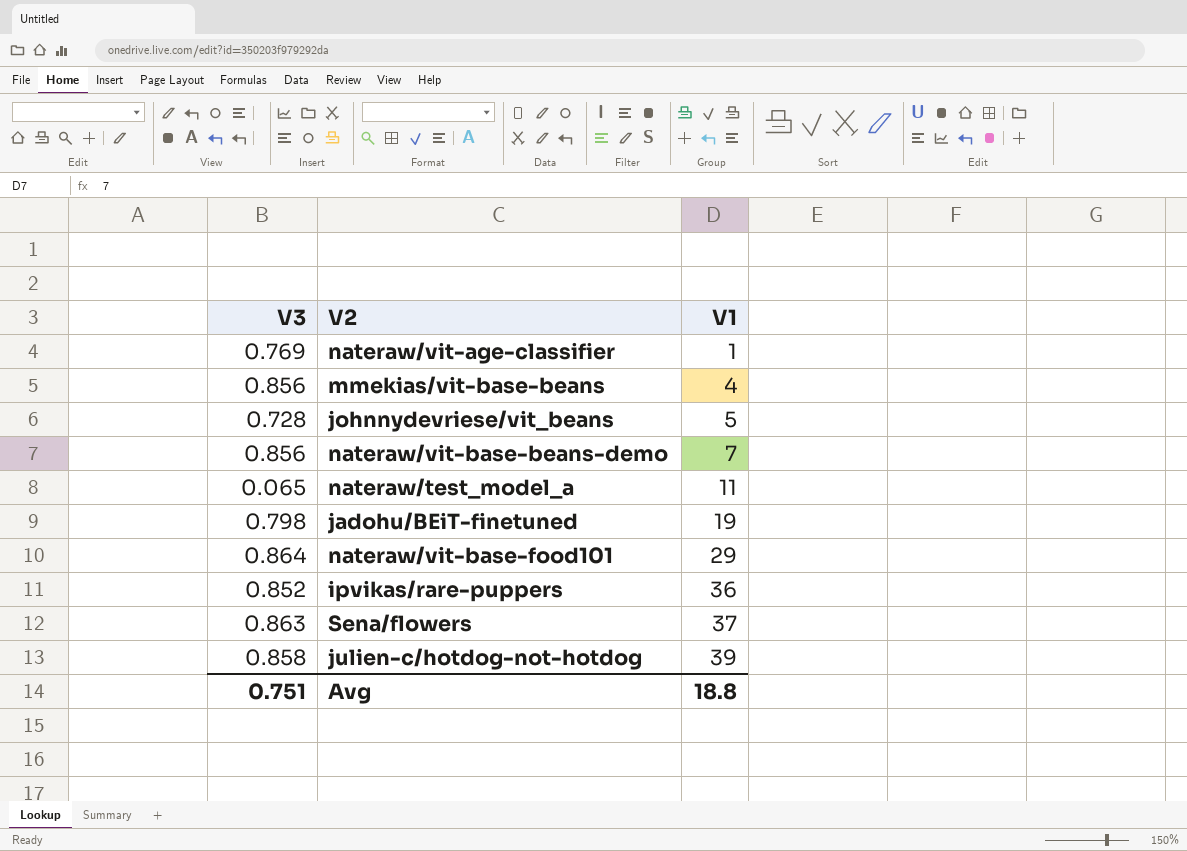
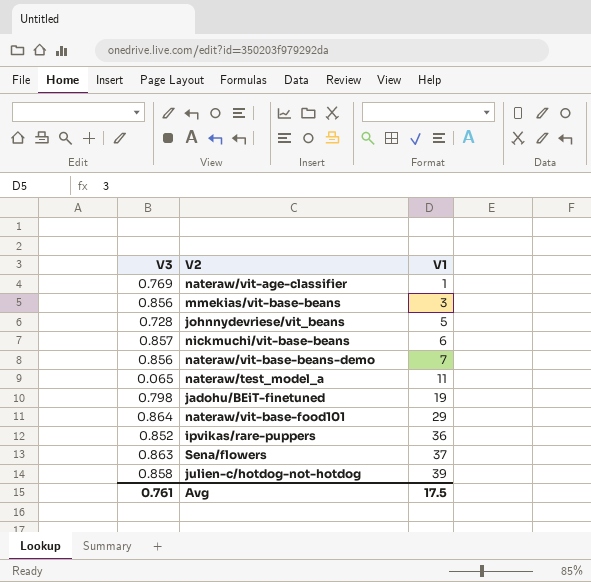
mmekias/vit-base-beans | V1: 4 -> 3
row nickmuchi/vit-base-beans: none -> 0.857 | 6
Avg | V3: 0.751 -> 0.761
Avg | V1: 18.8 -> 17.5

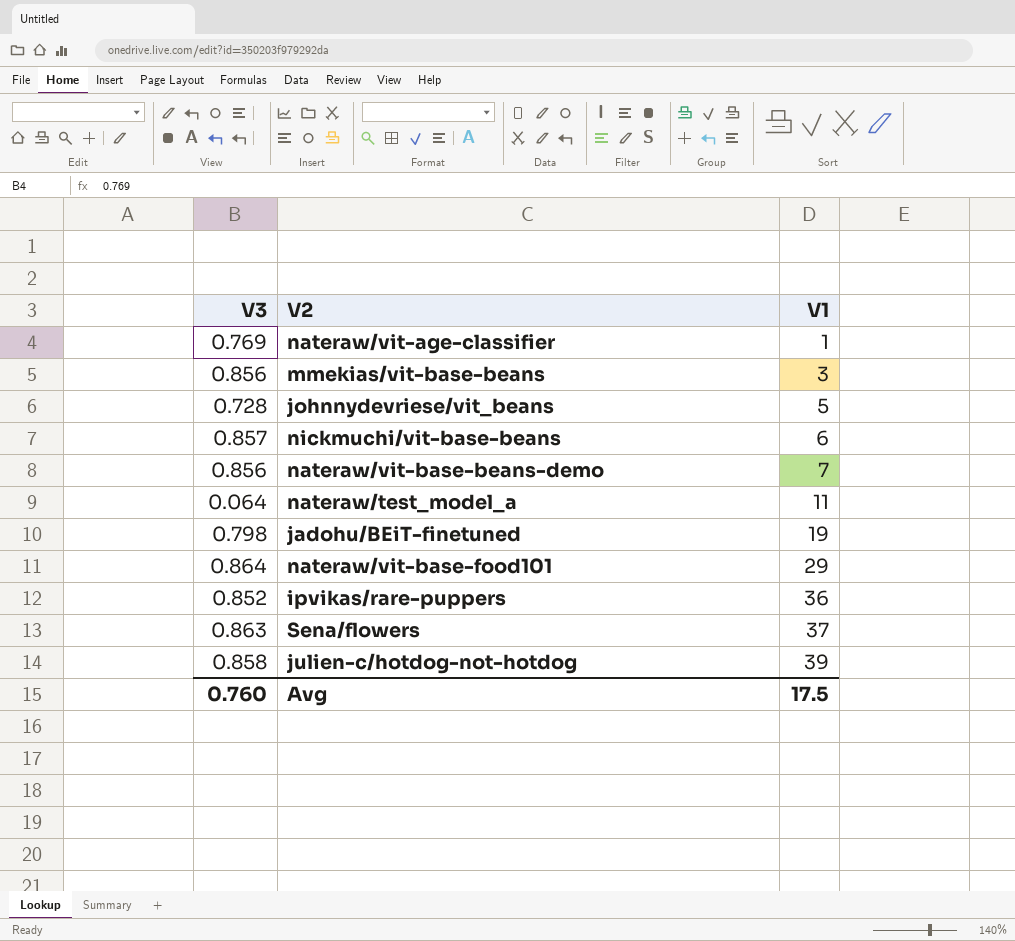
nateraw/test_model_a | V3: 0.065 -> 0.064
Avg | V3: 0.761 -> 0.760

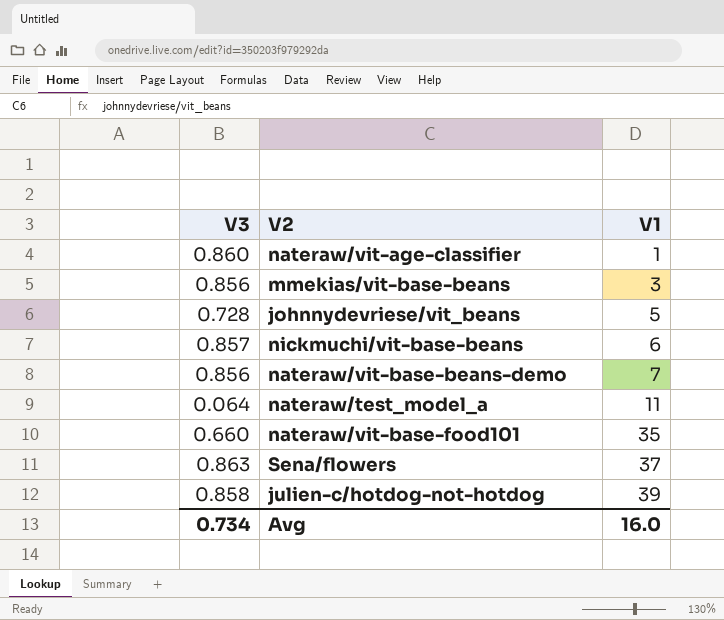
row jadohu/BEiT-finetuned: 0.798 | 19 -> none
row ipvikas/rare-puppers: 0.852 | 36 -> none
nateraw/vit-age-classifier | V3: 0.769 -> 0.860
nateraw/vit-base-food101 | V3: 0.864 -> 0.660
nateraw/vit-base-food101 | V1: 29 -> 35
Avg | V3: 0.760 -> 0.734
Avg | V1: 17.5 -> 16.0

